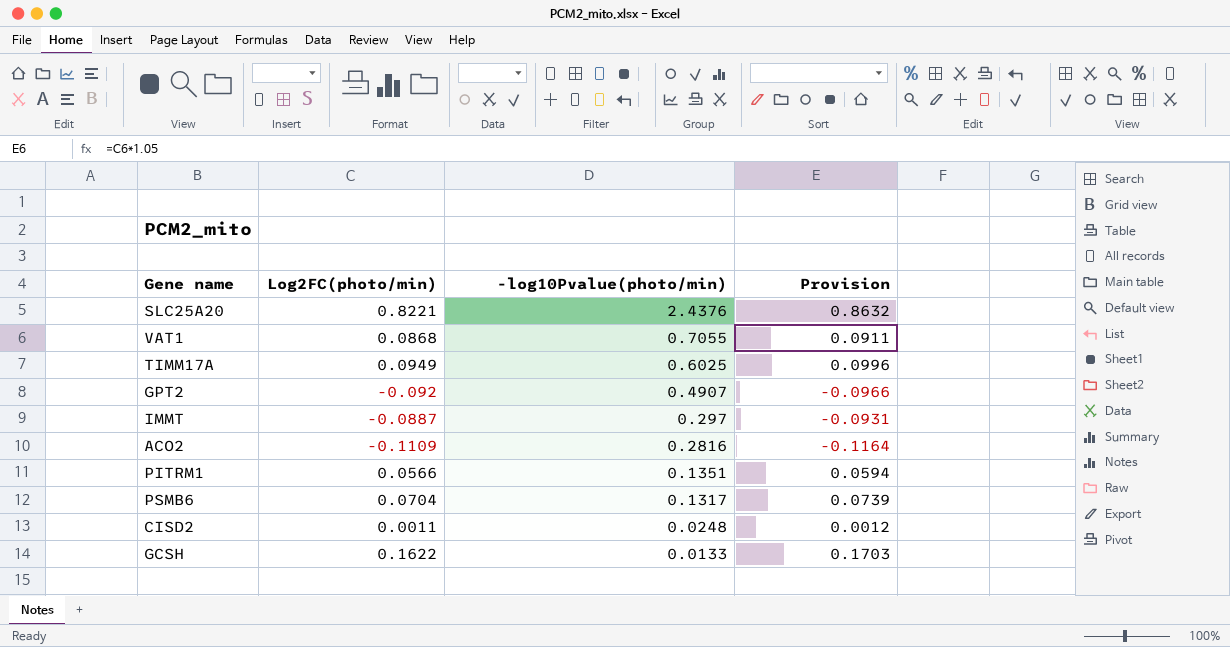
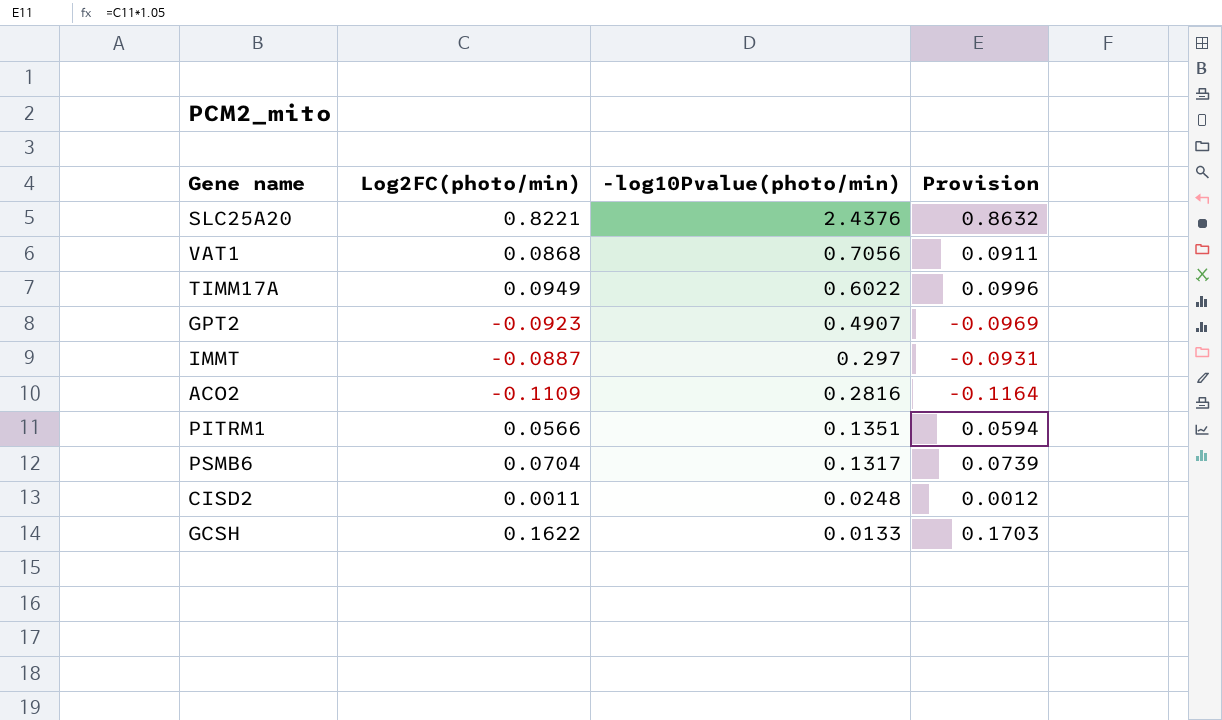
VAT1 | -log10Pvalue(photo/min): 0.7055 -> 0.7056
TIMM17A | -log10Pvalue(photo/min): 0.6025 -> 0.6022
GPT2 | Log2FC(photo/min): -0.092 -> -0.0923
GPT2 | Provision: -0.0966 -> -0.0969

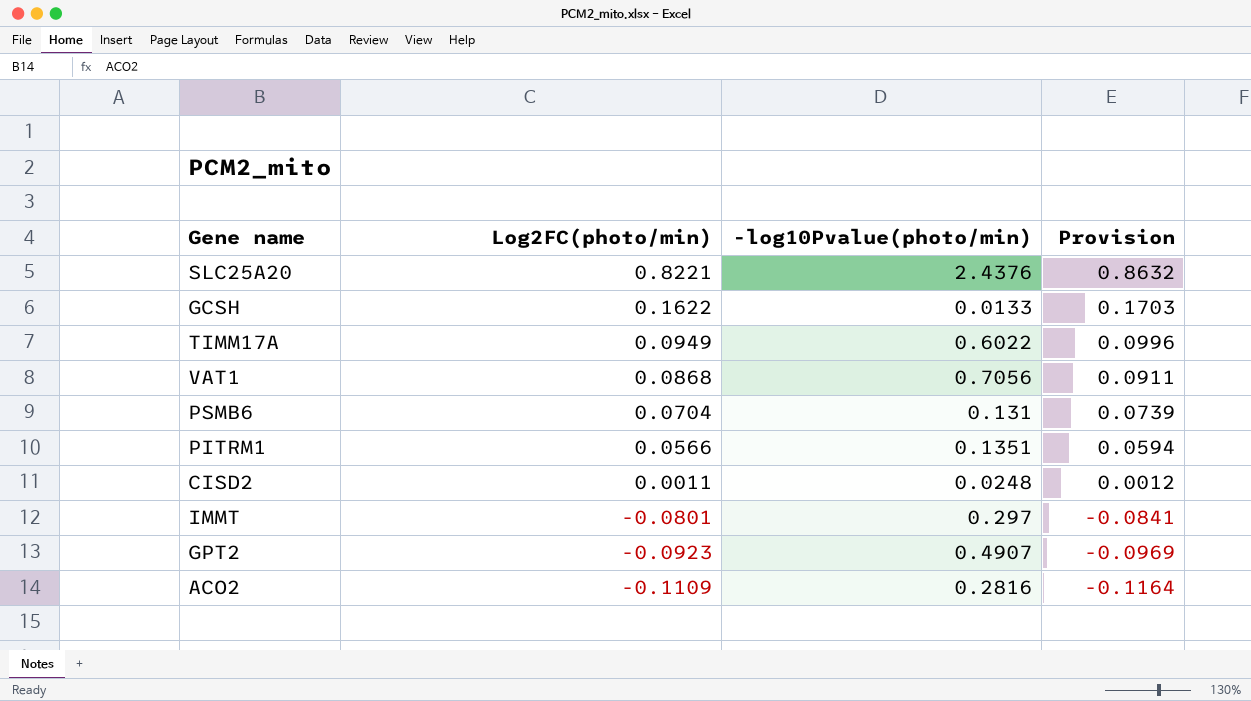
row order: -log10Pvalue(photo/min) descending -> Log2FC(photo/min) descending
PSMB6 | -log10Pvalue(photo/min): 0.1317 -> 0.131
IMMT | Log2FC(photo/min): -0.0887 -> -0.0801
IMMT | Provision: -0.0931 -> -0.0841

